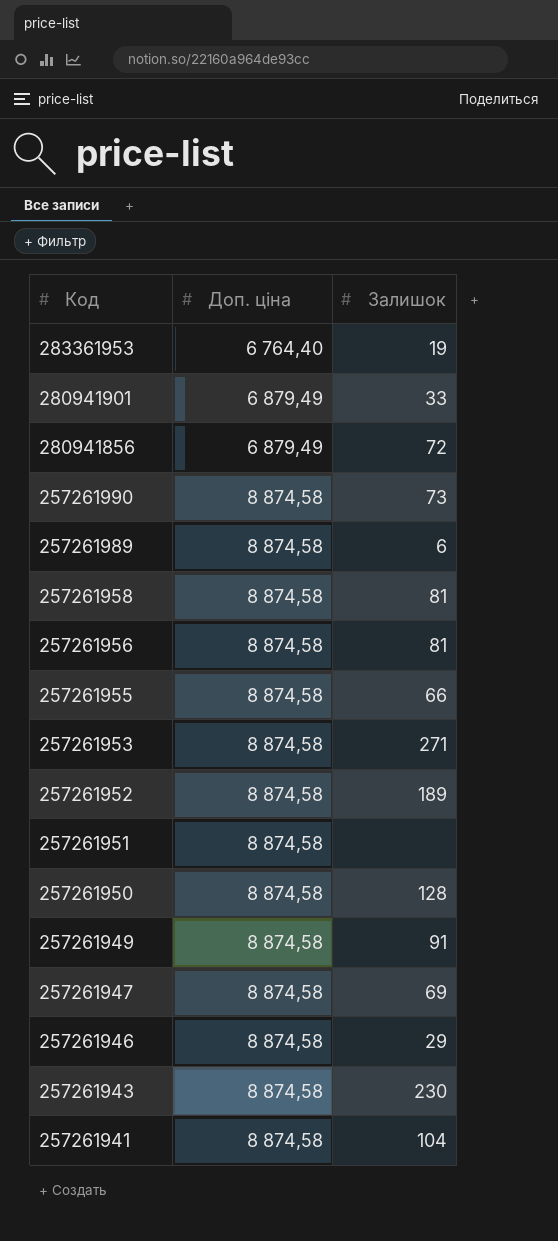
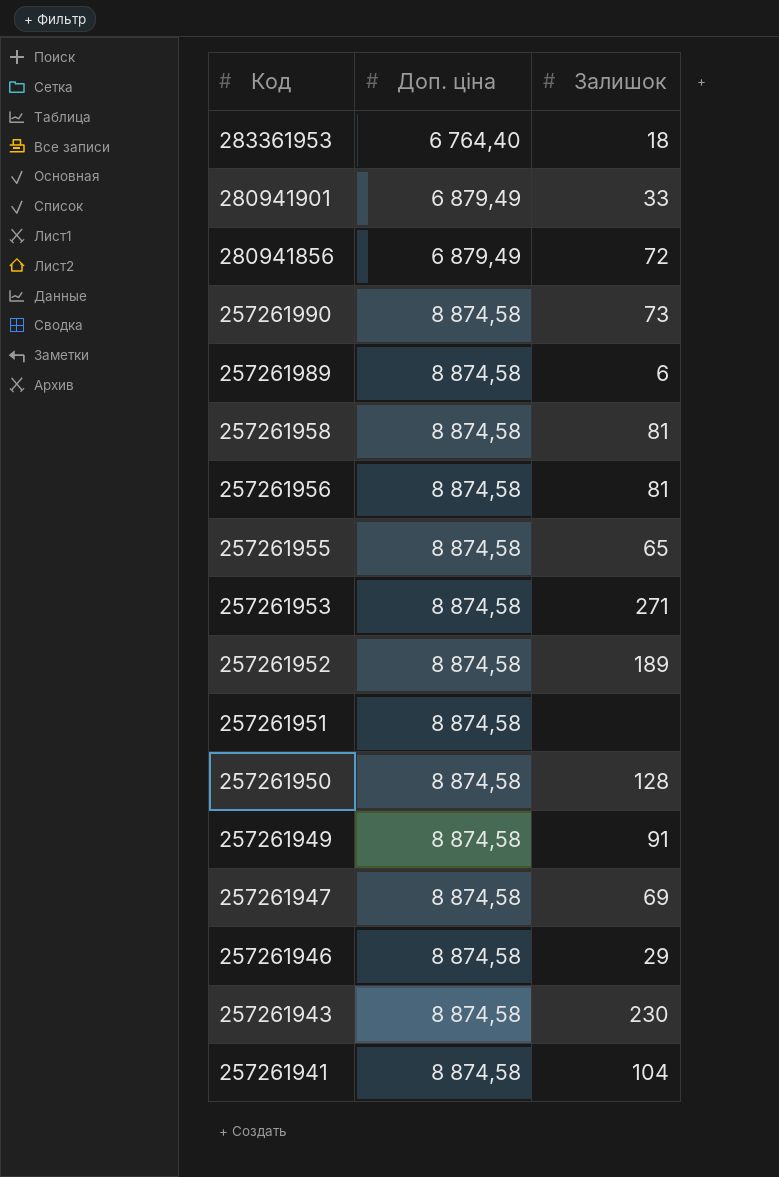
283361953 | Залишок: 19 -> 18
257261955 | Залишок: 66 -> 65

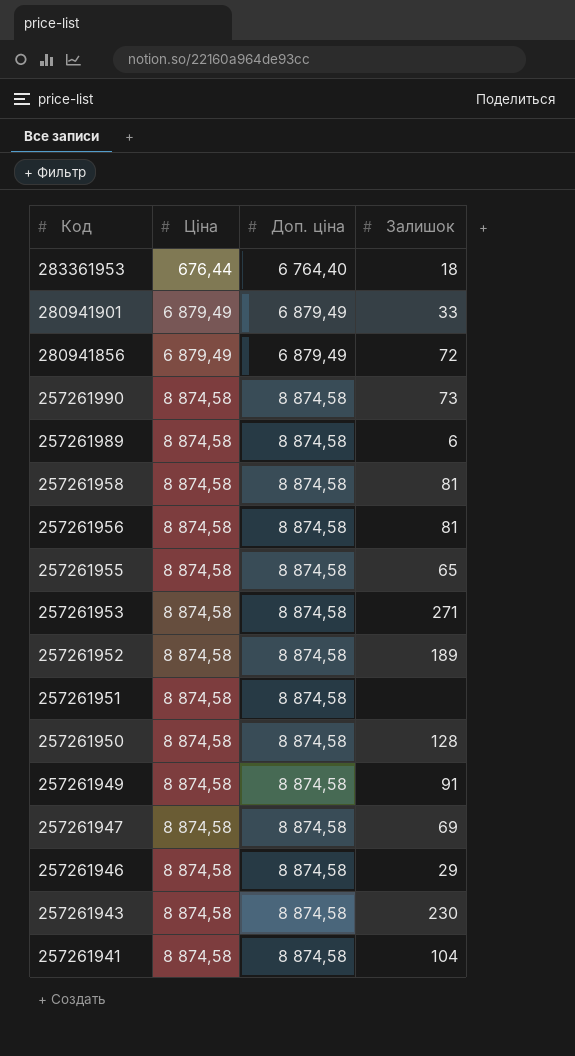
column Ціна | position: none -> 2

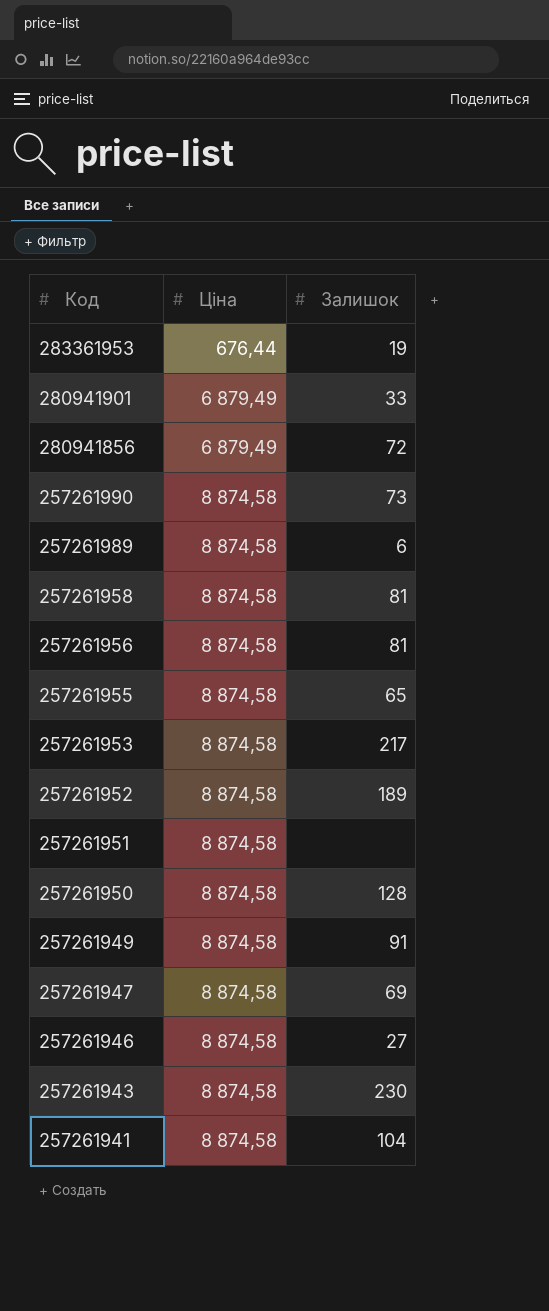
column Доп. ціна | position: 3 -> none
283361953 | Залишок: 18 -> 19
257261953 | Залишок: 271 -> 217
257261946 | Залишок: 29 -> 27

